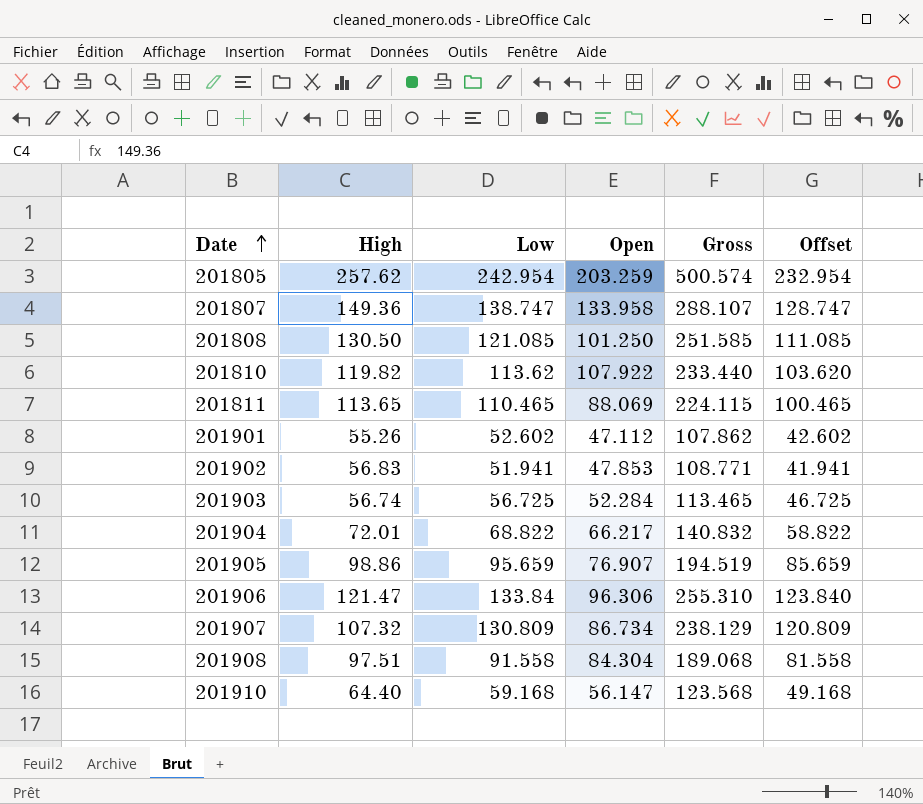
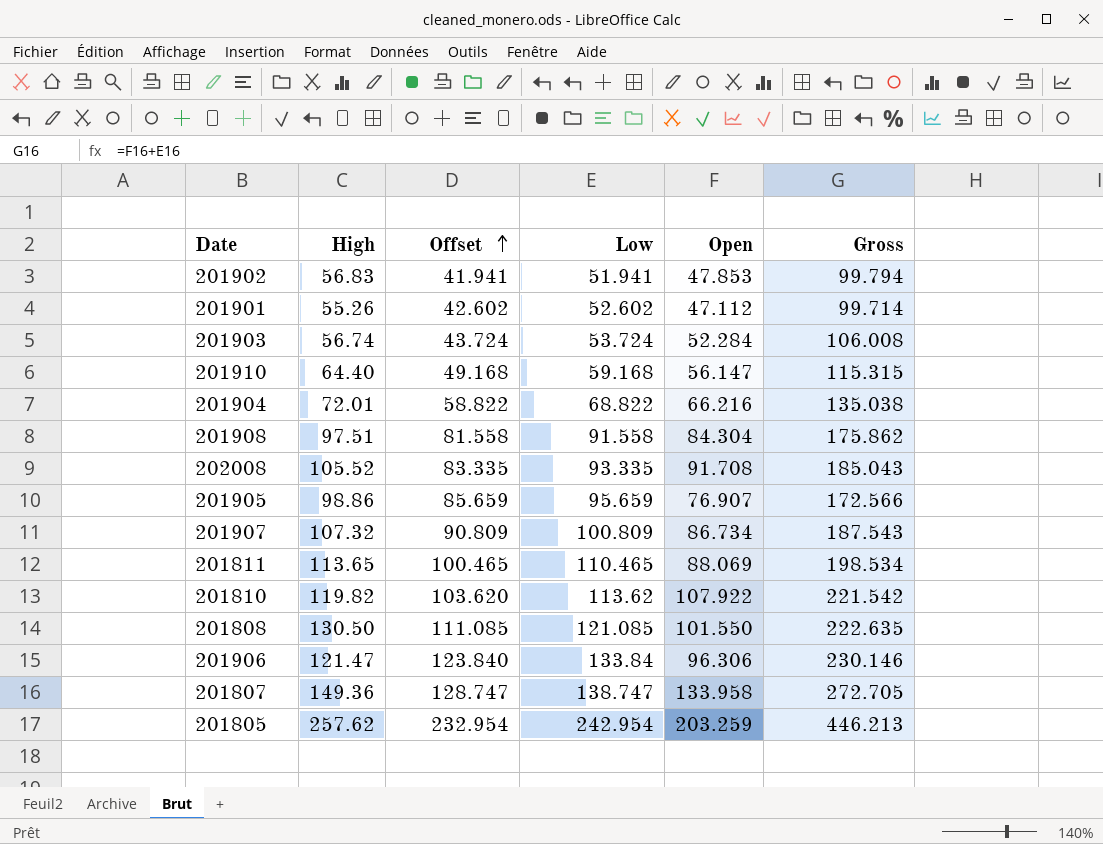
row order: Date ascending -> Offset ascending
column Offset | position: 6 -> 3
column Gross | formula: [High] + [Low] -> [Low] + [Open]
201903 | Offset: 46.725 -> 43.724
201903 | Low: 56.725 -> 53.724
201904 | Open: 66.217 -> 66.216
row 202008: none -> 105.52 | 83.335 | 93.335 | 91.708 | 185.043
201907 | Offset: 120.809 -> 90.809
201907 | Low: 130.809 -> 100.809
201808 | Open: 101.250 -> 101.550

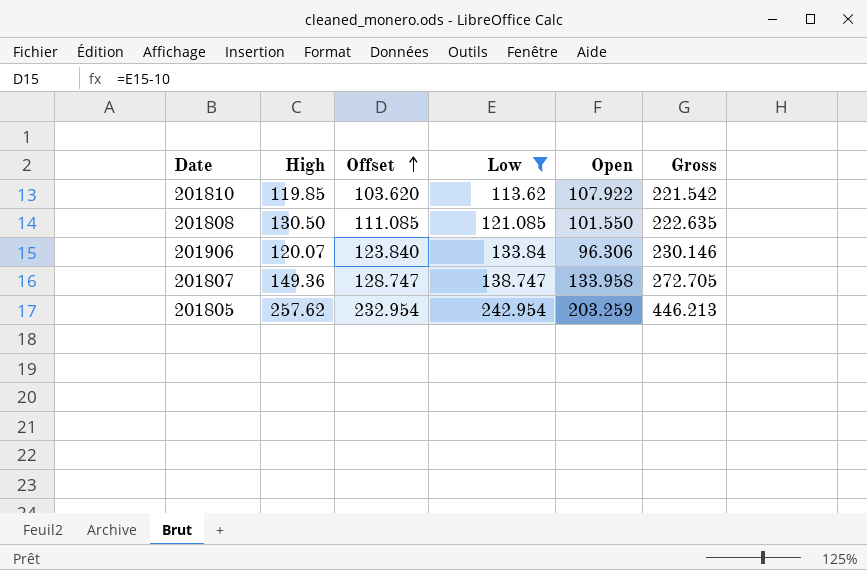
filter: none -> Low >= 113.62
201810 | High: 119.82 -> 119.85
201906 | High: 121.47 -> 120.07

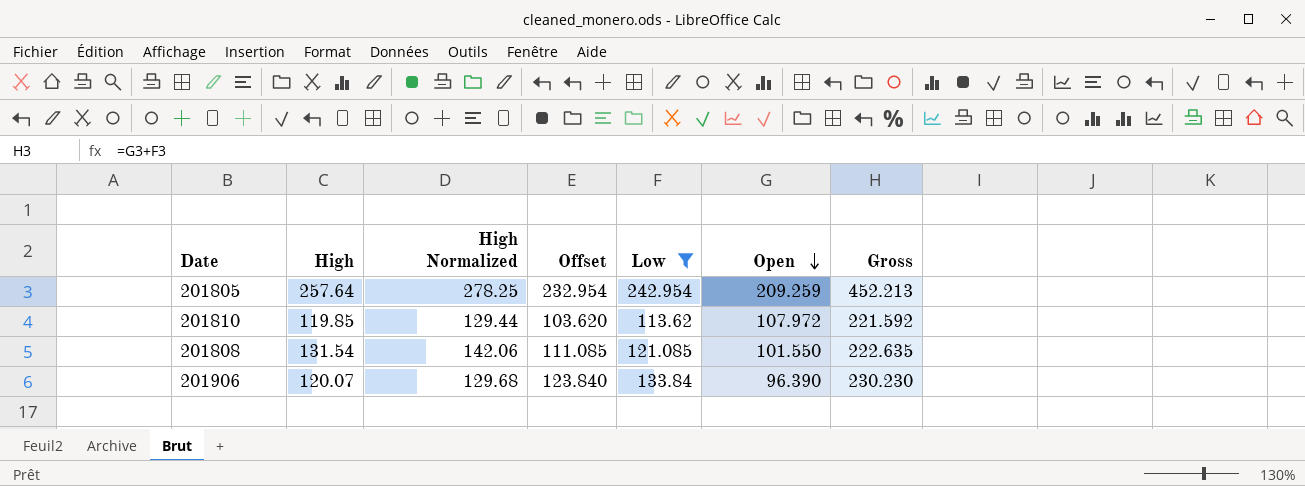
row order: Offset ascending -> Open descending
column High Normalized | formula: none -> [High] * 1.08
row 201807: 149.36 | 128.747 | 138.747 | 133.958 | 272.705 -> none
201805 | High: 257.62 -> 257.64
201805 | Open: 203.259 -> 209.259
201805 | Gross: 446.213 -> 452.213
201810 | Open: 107.922 -> 107.972
201810 | Gross: 221.542 -> 221.592
201808 | High: 130.50 -> 131.54
201906 | Open: 96.306 -> 96.390
201906 | Gross: 230.146 -> 230.230

